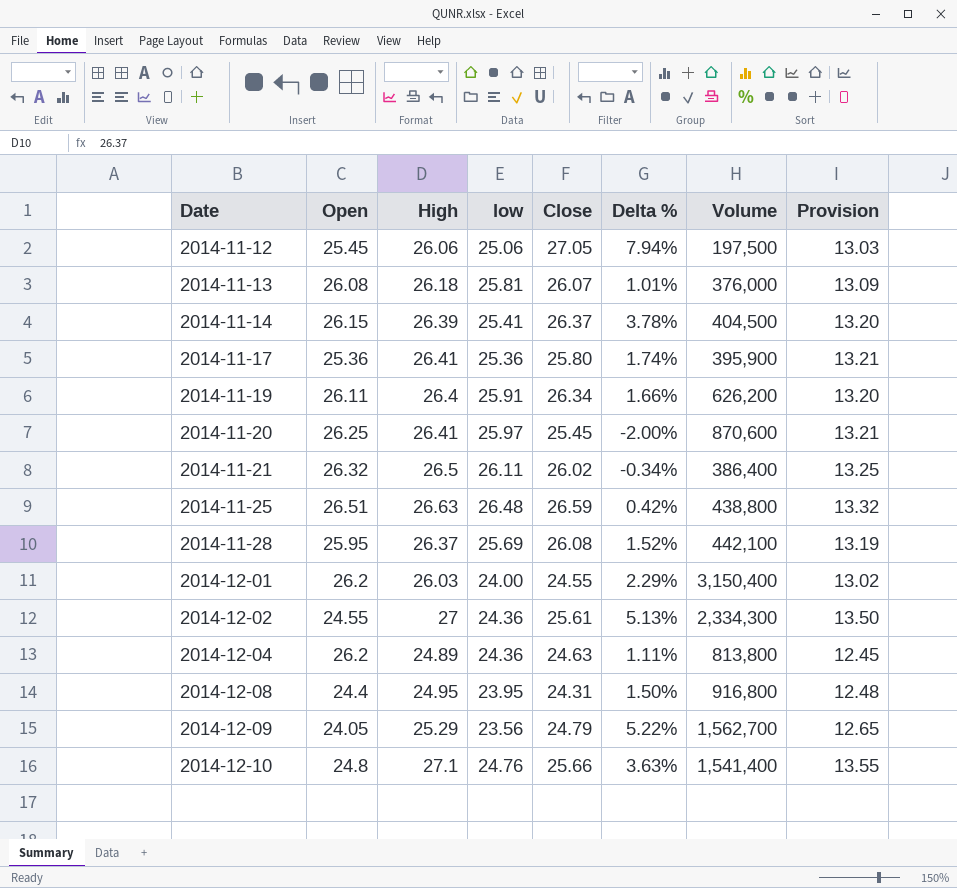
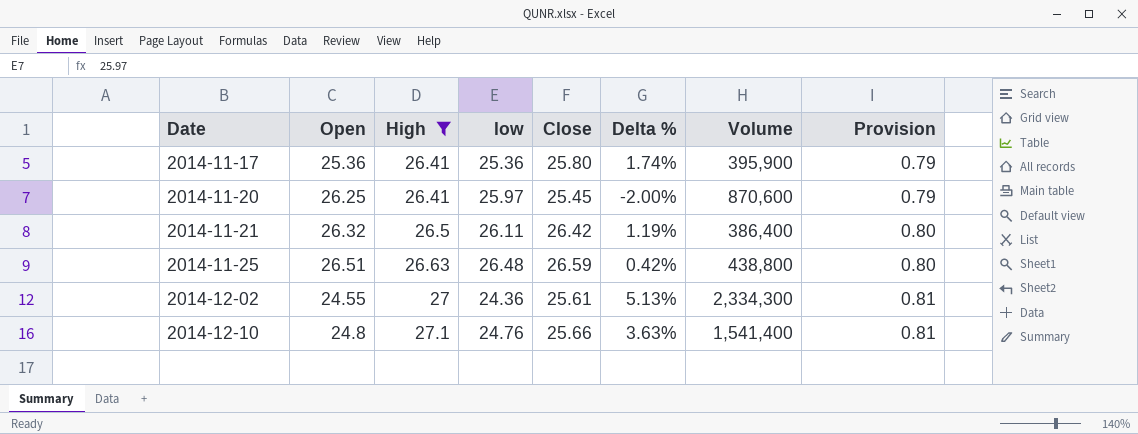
filter: none -> High >= 26.41
column Provision | formula: [High] * 0.5 -> [High] * 0.03
2014-11-21 | Close: 26.02 -> 26.42
2014-11-21 | Delta %: -0.34% -> 1.19%

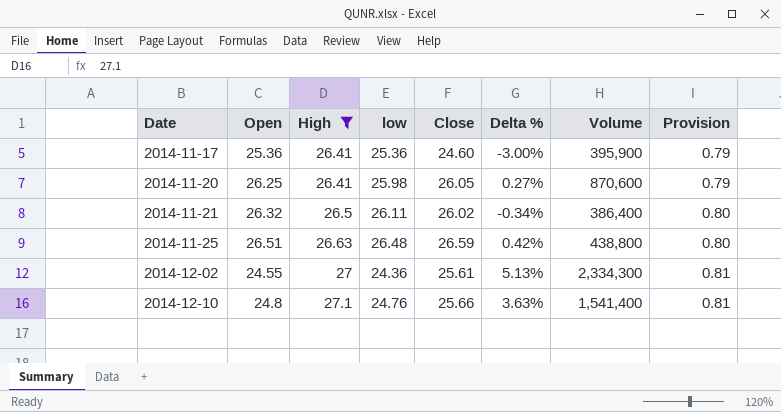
2014-11-17 | Close: 25.80 -> 24.60
2014-11-17 | Delta %: 1.74% -> -3.00%
2014-11-20 | low: 25.97 -> 25.98
2014-11-20 | Close: 25.45 -> 26.05
2014-11-20 | Delta %: -2.00% -> 0.27%
2014-11-21 | Close: 26.42 -> 26.02
2014-11-21 | Delta %: 1.19% -> -0.34%

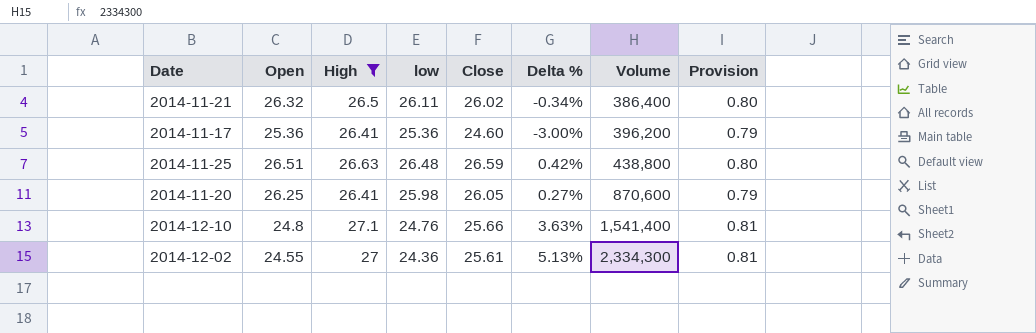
row order: Date ascending -> Volume ascending
2014-11-17 | Volume: 395,900 -> 396,200

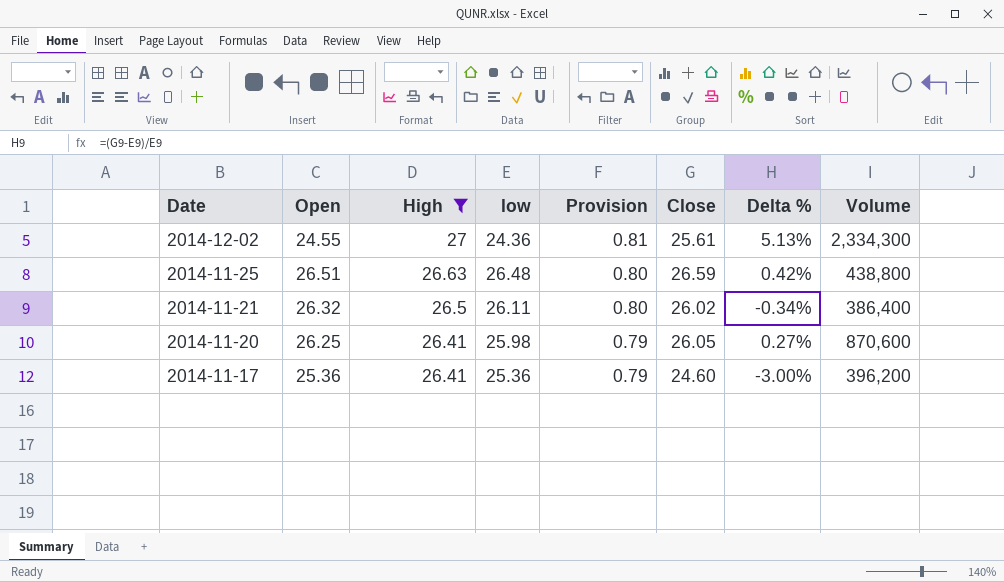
row order: Volume ascending -> Date descending
column Provision | position: 8 -> 5
row 2014-12-10: 24.8 | 27.1 | 24.76 | 25.66 | 3.63% | 1,541,400 | 0.81 -> none

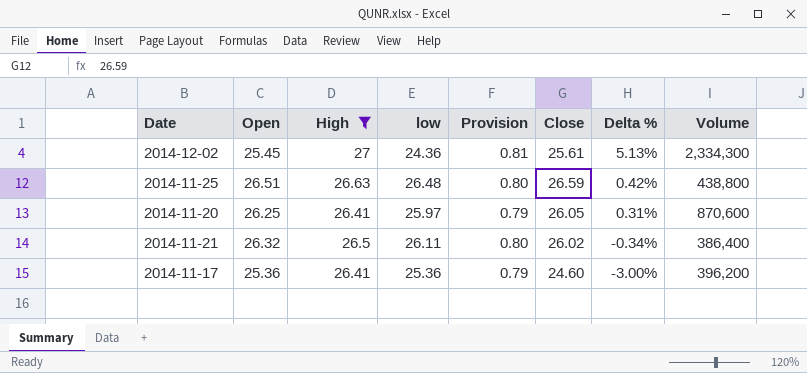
row order: Date descending -> Delta % descending
2014-12-02 | Open: 24.55 -> 25.45
2014-11-20 | low: 25.98 -> 25.97
2014-11-20 | Delta %: 0.27% -> 0.31%

